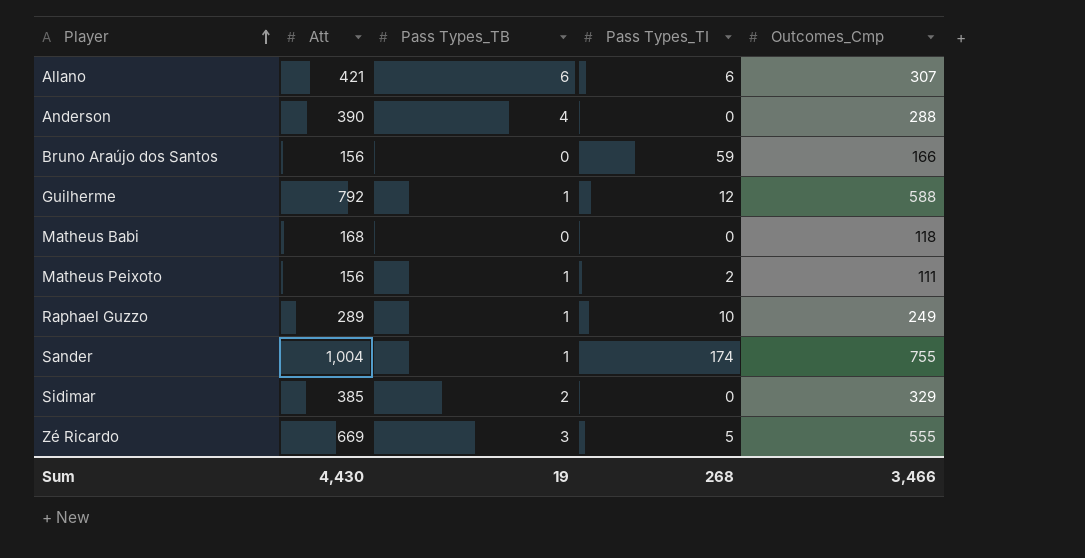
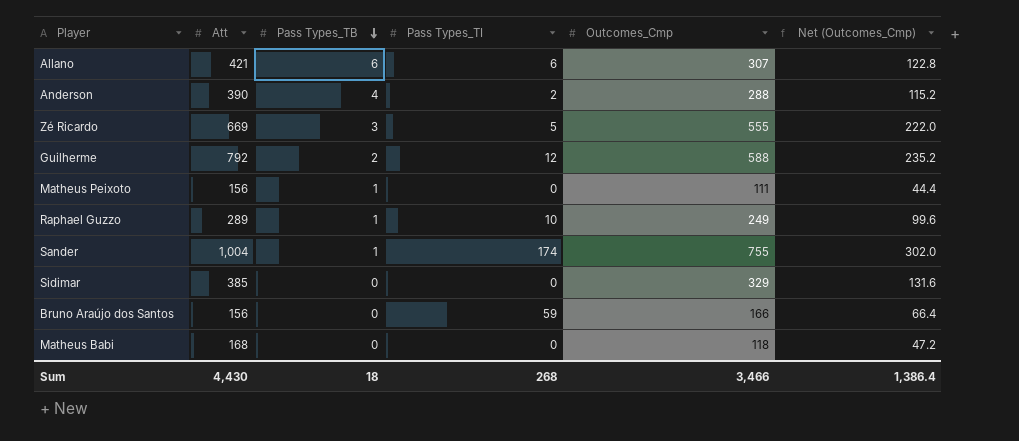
row order: Player ascending -> Pass Types_TB descending
column Net (Outcomes_Cmp) | formula: none -> [Outcomes_Cmp] * 0.4
Anderson | Pass Types_TI: 0 -> 2
Guilherme | Pass Types_TB: 1 -> 2
Matheus Peixoto | Pass Types_TI: 2 -> 0
Sidimar | Pass Types_TB: 2 -> 0
Sum | Pass Types_TB: 19 -> 18

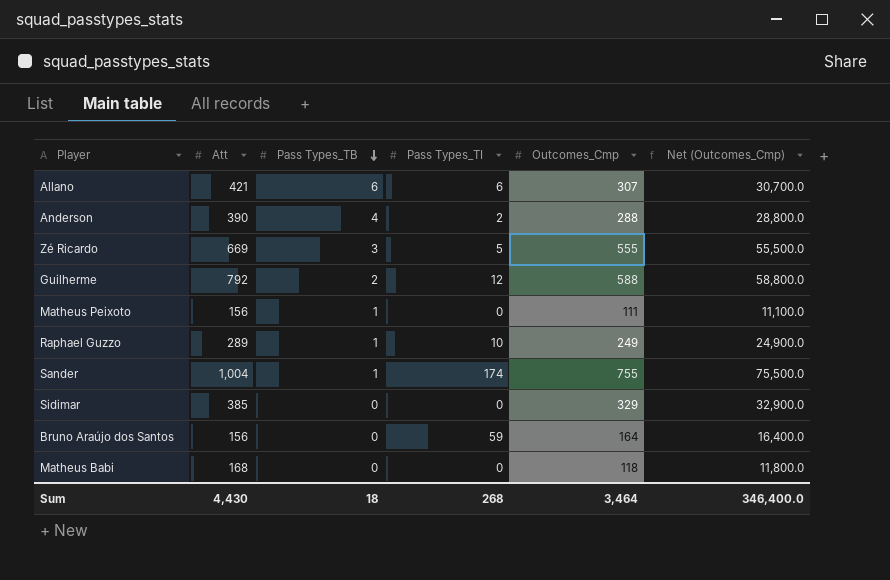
column Net (Outcomes_Cmp) | formula: [Outcomes_Cmp] * 0.4 -> [Outcomes_Cmp] * 100
Bruno Araújo dos Santos | Outcomes_Cmp: 166 -> 164
Sum | Outcomes_Cmp: 3,466 -> 3,464
Sum | Net (Outcomes_Cmp): 1,386.4 -> 346,400.0

